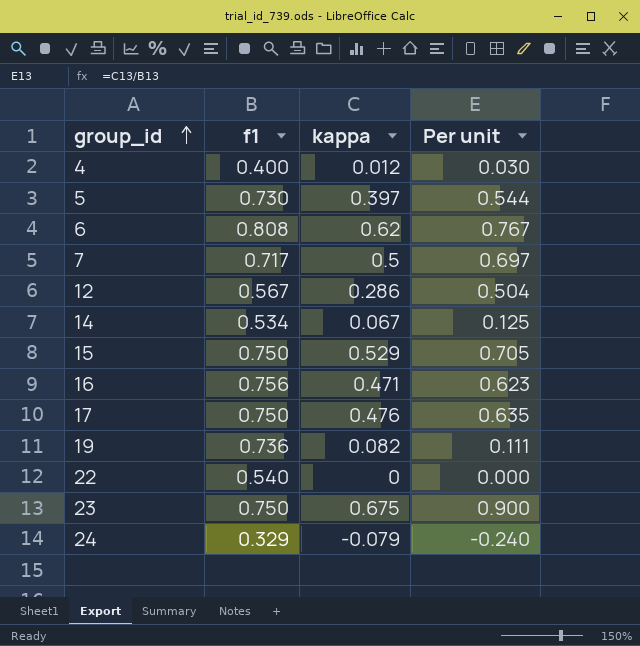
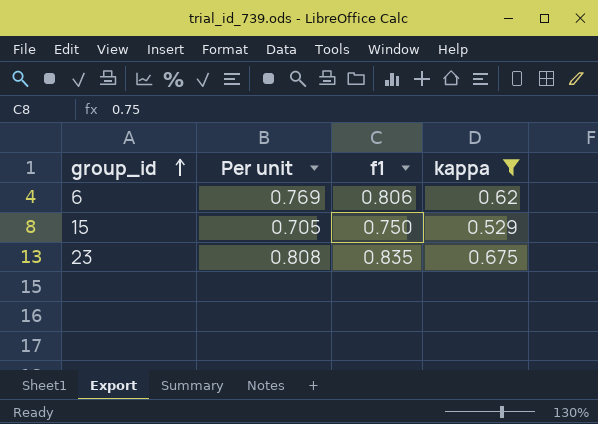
filter: none -> kappa >= 0.529
column Per unit | position: 4 -> 2
6 | Per unit: 0.767 -> 0.769
6 | f1: 0.808 -> 0.806
23 | Per unit: 0.900 -> 0.808
23 | f1: 0.750 -> 0.835

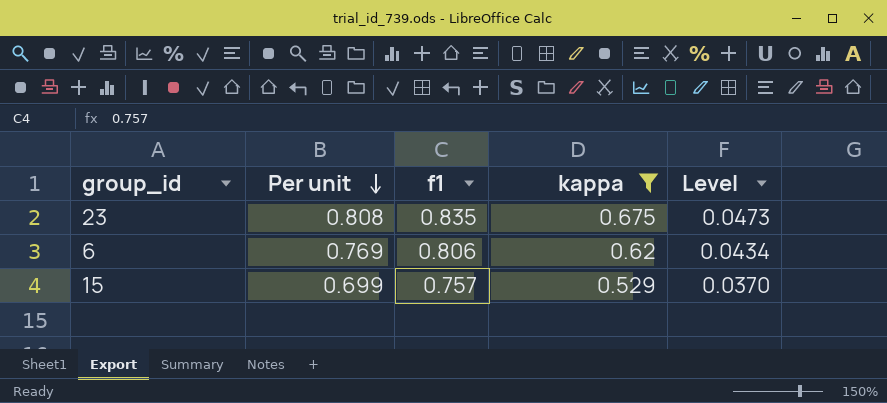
row order: group_id ascending -> Per unit descending
column Level | formula: none -> [kappa] * 0.07
15 | Per unit: 0.705 -> 0.699
15 | f1: 0.750 -> 0.757

